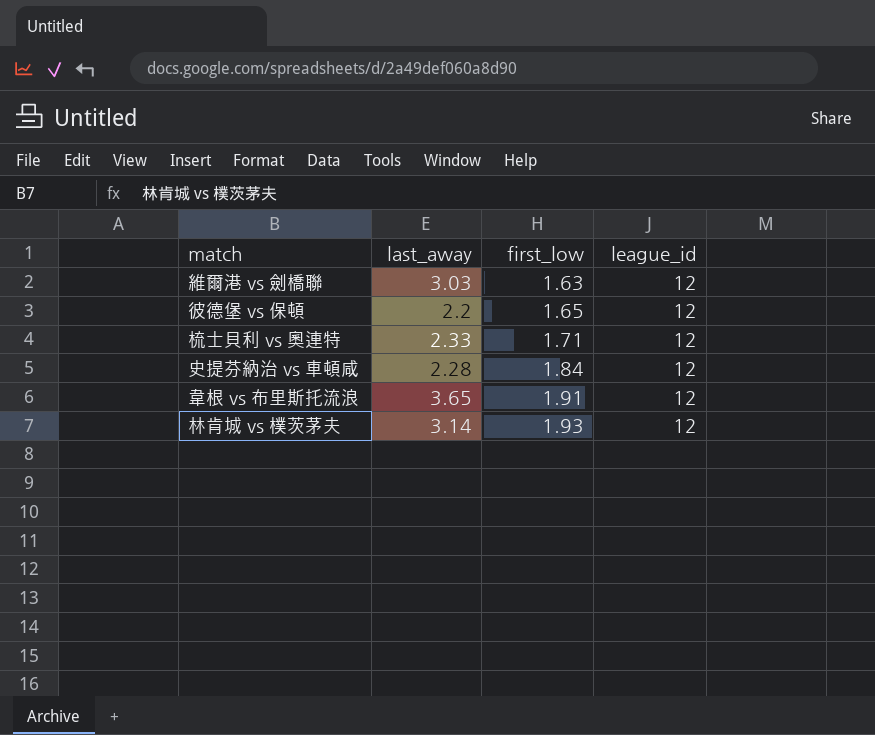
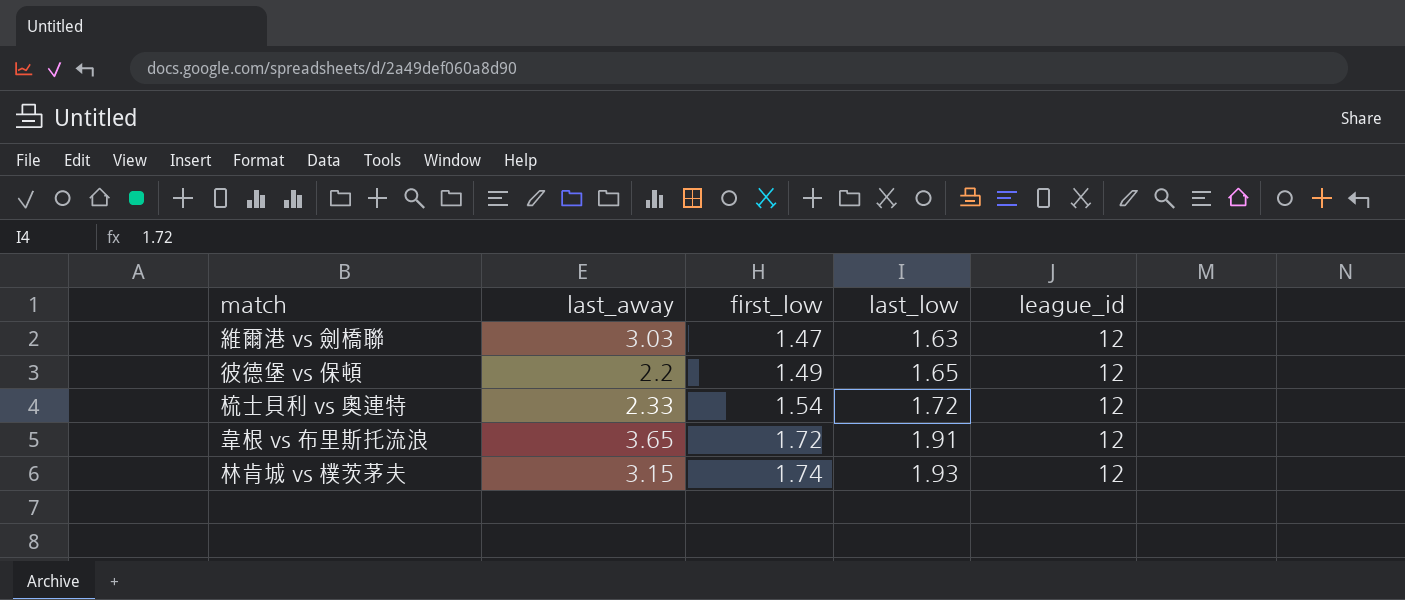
column last_low | position: none -> 4
row 史提芬納治 vs 車頓咸: 2.28 | 1.84 | 12 -> none
維爾港 vs 劍橋聯 | first_low: 1.63 -> 1.47
彼德堡 vs 保頓 | first_low: 1.65 -> 1.49
梳士貝利 vs 奧連特 | first_low: 1.71 -> 1.54
韋根 vs 布里斯托流浪 | first_low: 1.91 -> 1.72
林肯城 vs 樸茨茅夫 | last_away: 3.14 -> 3.15
林肯城 vs 樸茨茅夫 | first_low: 1.93 -> 1.74

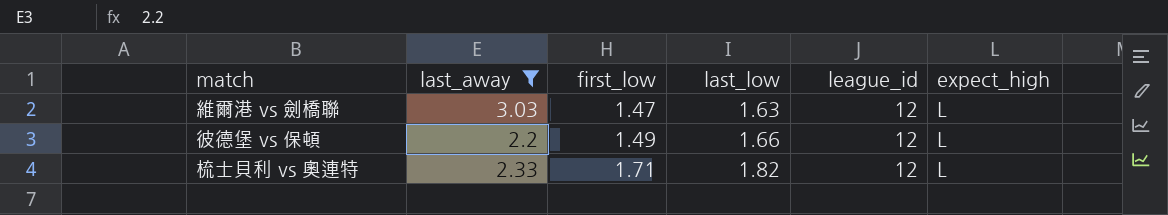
filter: none -> last_away <= 3.03
column expect_high | position: none -> 6
彼德堡 vs 保頓 | last_low: 1.65 -> 1.66
梳士貝利 vs 奧連特 | first_low: 1.54 -> 1.71
梳士貝利 vs 奧連特 | last_low: 1.72 -> 1.82

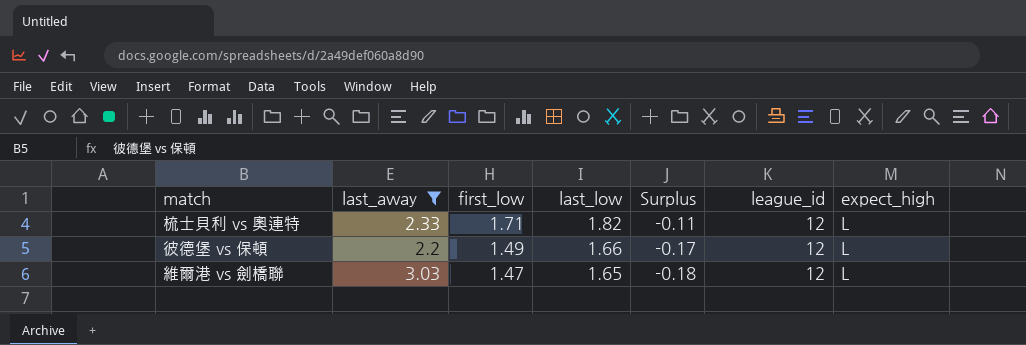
row order: first_low ascending -> first_low descending
column Surplus | formula: none -> [first_low] - [last_low]
維爾港 vs 劍橋聯 | last_low: 1.63 -> 1.65

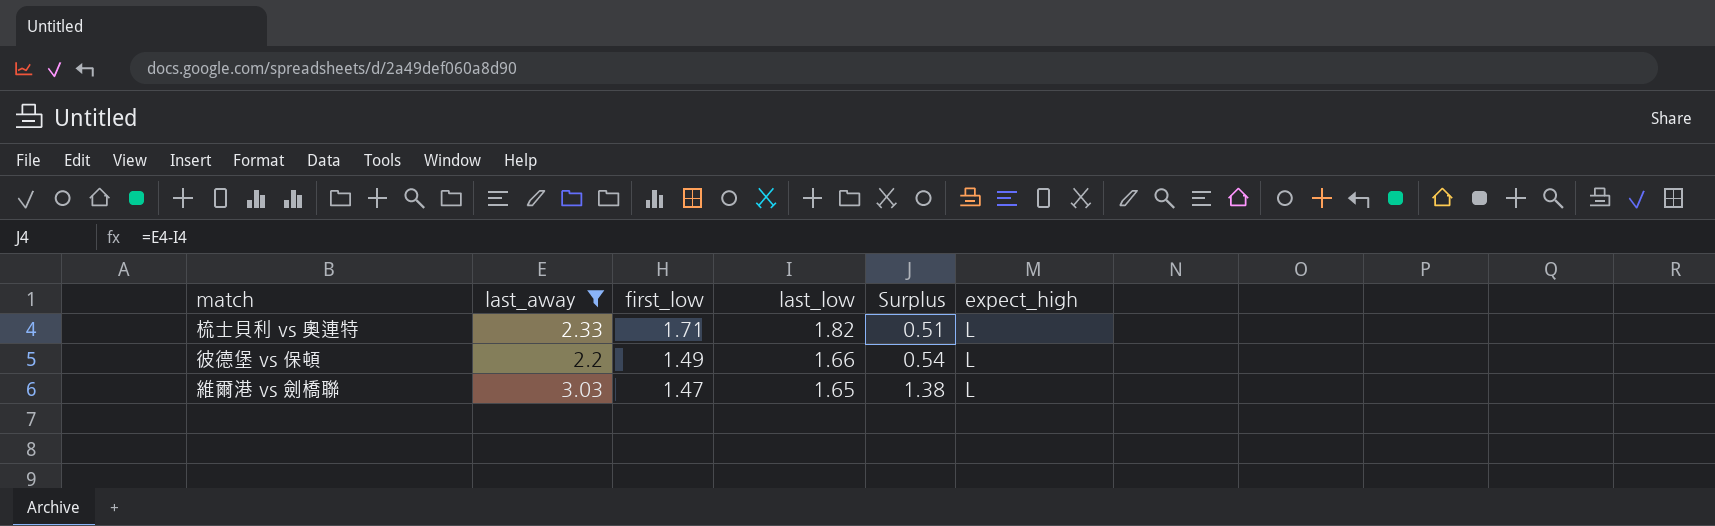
column league_id | position: 6 -> none
column Surplus | formula: [first_low] - [last_low] -> [last_away] - [last_low]

